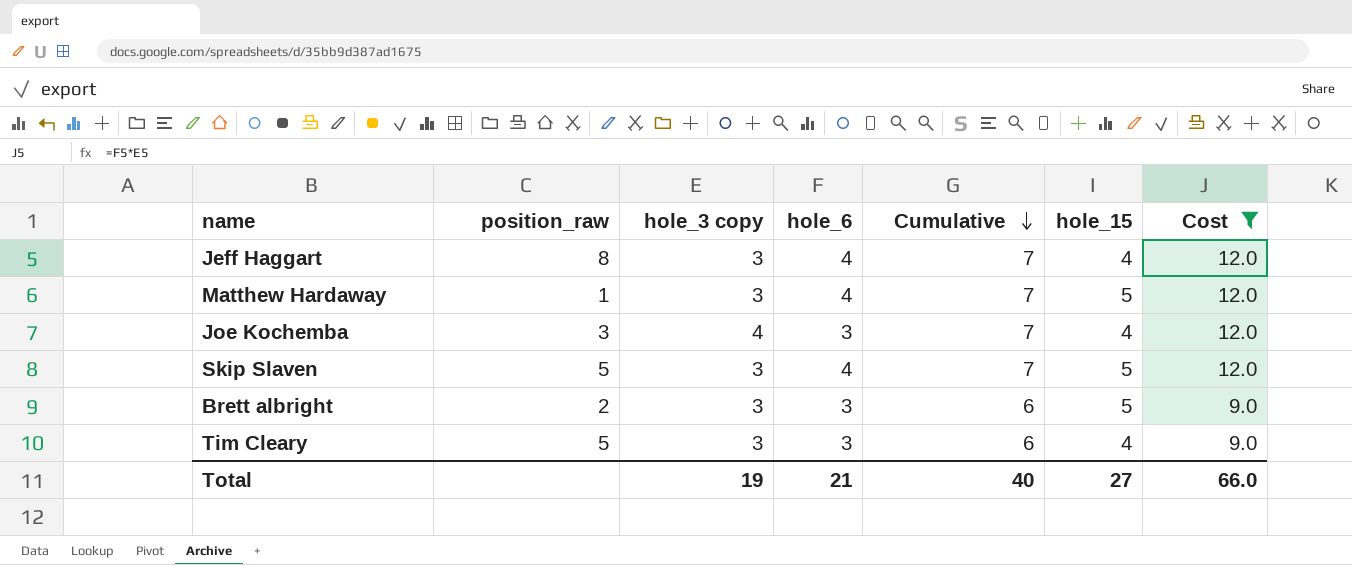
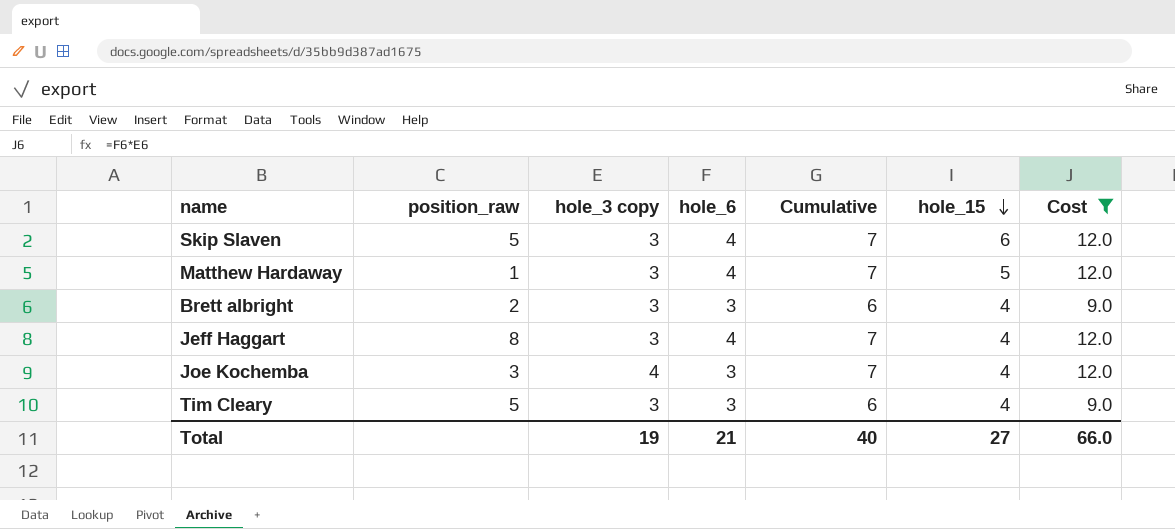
row order: Cumulative descending -> hole_15 descending
Skip Slaven | hole_15: 5 -> 6
Brett albright | hole_15: 5 -> 4

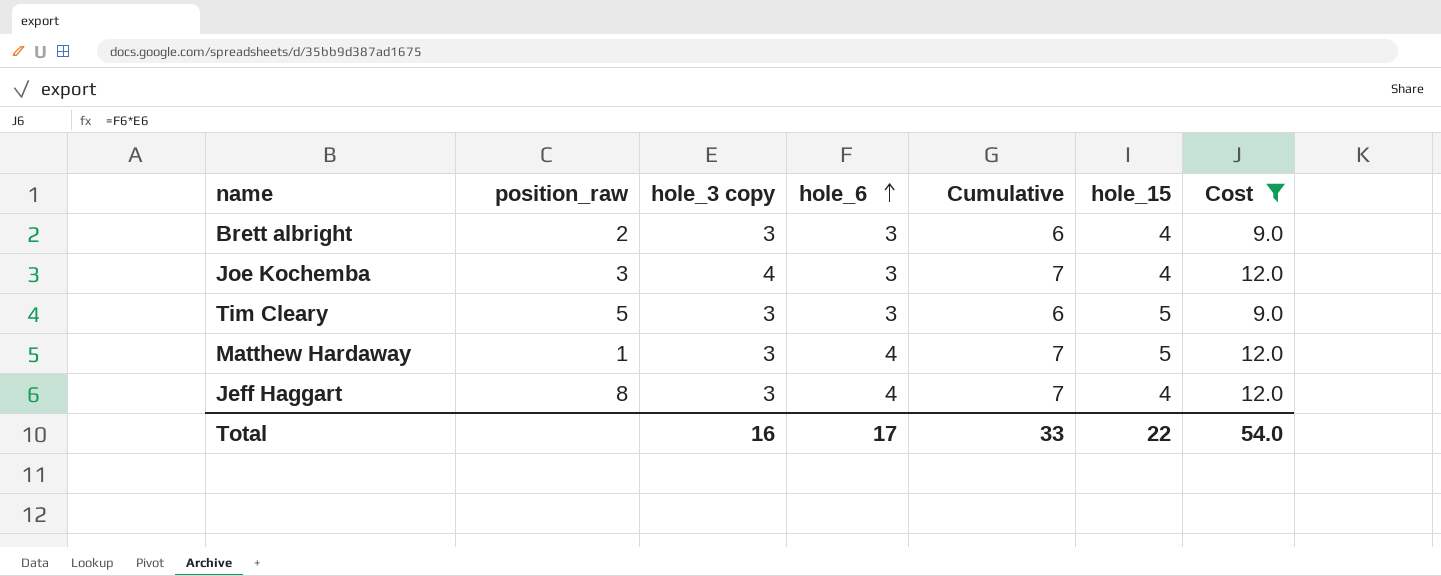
row order: hole_15 descending -> hole_6 ascending
row Skip Slaven: 5 | 3 | 4 | 7 | 6 | 12.0 -> none
Tim Cleary | hole_15: 4 -> 5
Total | hole_3 copy: 19 -> 16
Total | hole_6: 21 -> 17
Total | Cumulative: 40 -> 33
Total | hole_15: 27 -> 22
Total | Cost: 66.0 -> 54.0

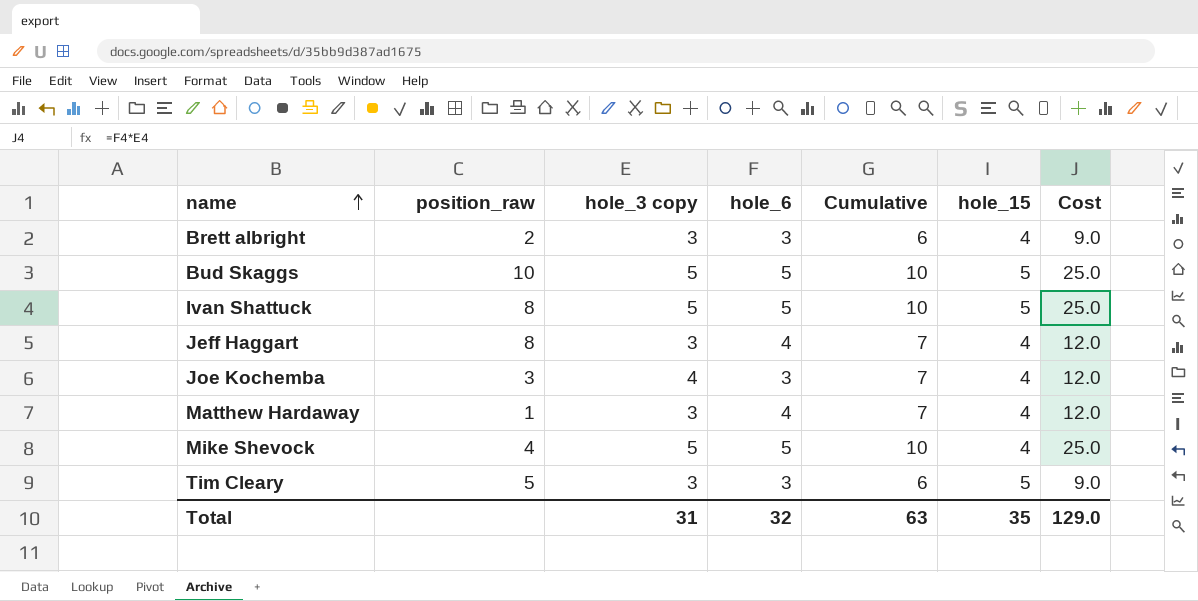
filter: Cost != 25.0 -> none
row order: hole_6 ascending -> name ascending
Matthew Hardaway | hole_15: 5 -> 4
Total | hole_3 copy: 16 -> 31
Total | hole_6: 17 -> 32
Total | Cumulative: 33 -> 63
Total | hole_15: 22 -> 35
Total | Cost: 54.0 -> 129.0

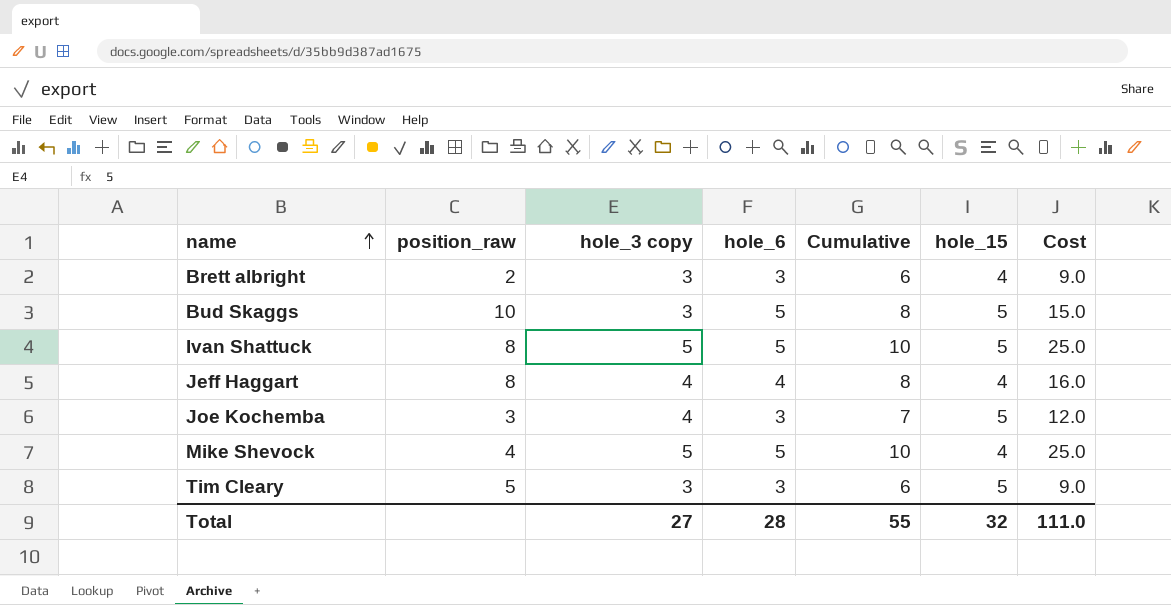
row Matthew Hardaway: 1 | 3 | 4 | 7 | 4 | 12.0 -> none
Bud Skaggs | hole_3 copy: 5 -> 3
Bud Skaggs | Cumulative: 10 -> 8
Bud Skaggs | Cost: 25.0 -> 15.0
Jeff Haggart | hole_3 copy: 3 -> 4
Jeff Haggart | Cumulative: 7 -> 8
Jeff Haggart | Cost: 12.0 -> 16.0
Joe Kochemba | hole_15: 4 -> 5
Total | hole_3 copy: 31 -> 27
Total | hole_6: 32 -> 28
Total | Cumulative: 63 -> 55
Total | hole_15: 35 -> 32
Total | Cost: 129.0 -> 111.0

